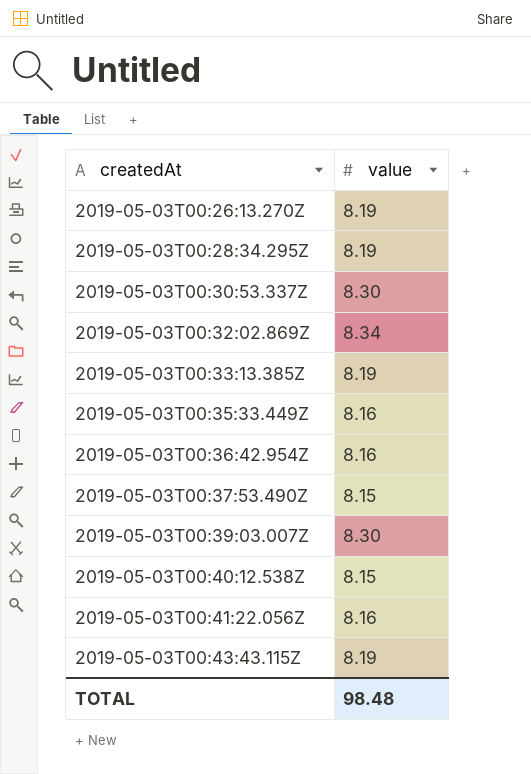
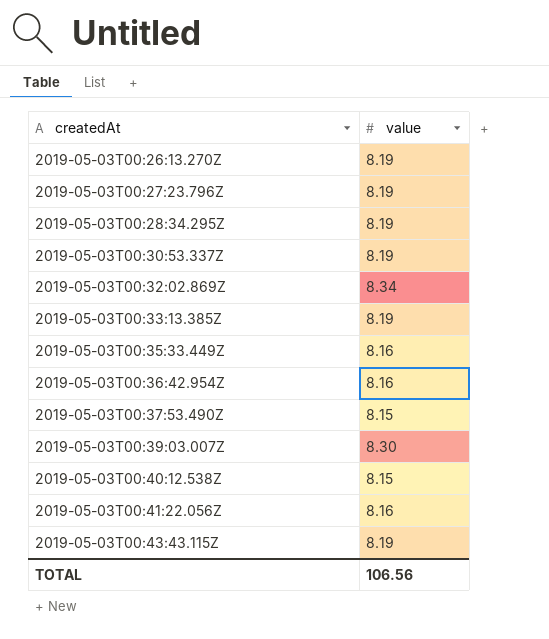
row 2019-05-03T00:27:23.796Z: none -> 8.19
2019-05-03T00:30:53.337Z | value: 8.30 -> 8.19
TOTAL | value: 98.48 -> 106.56

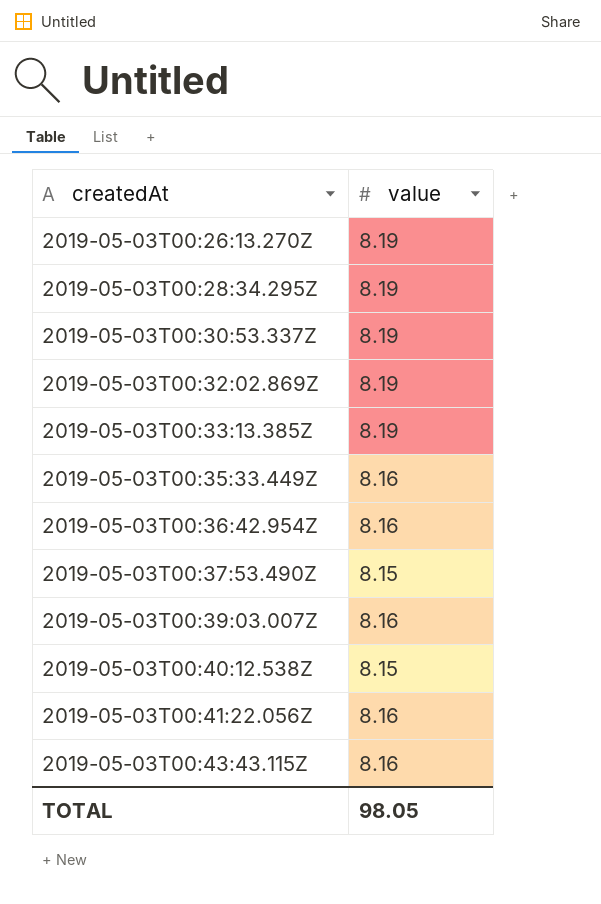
row 2019-05-03T00:27:23.796Z: 8.19 -> none
2019-05-03T00:32:02.869Z | value: 8.34 -> 8.19
2019-05-03T00:39:03.007Z | value: 8.30 -> 8.16
2019-05-03T00:43:43.115Z | value: 8.19 -> 8.16
TOTAL | value: 106.56 -> 98.05

